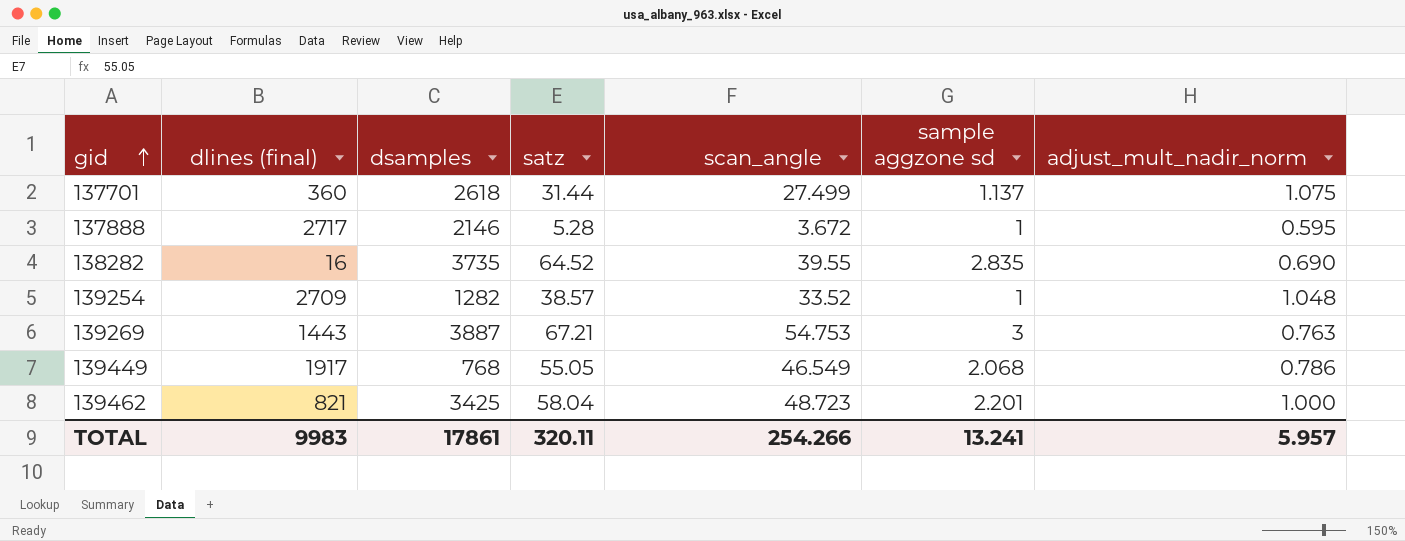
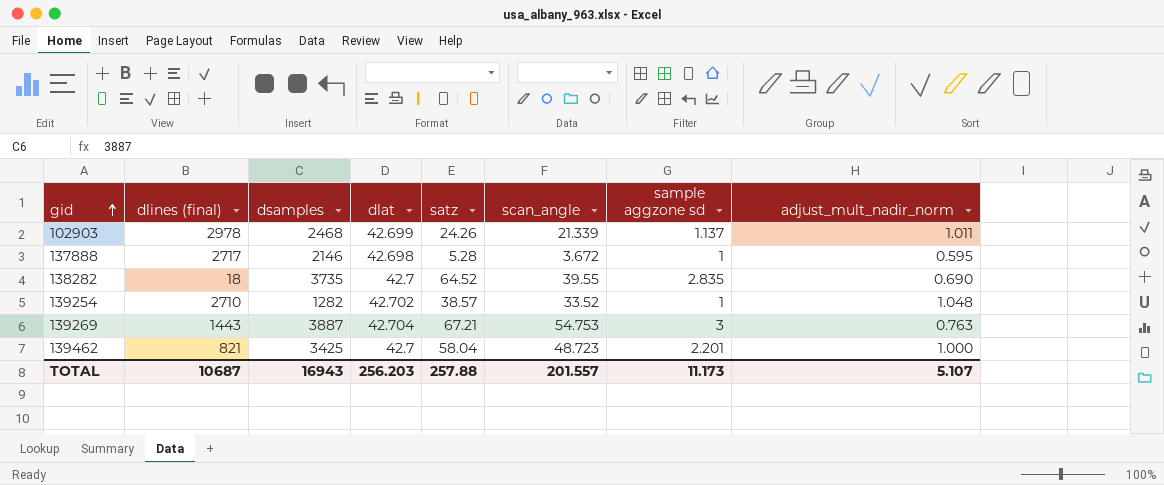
column dlat | position: none -> 4
row 137701: 360 | 2618 | 31.44 | 27.499 | 1.137 | 1.075 -> none
row 139449: 1917 | 768 | 55.05 | 46.549 | 2.068 | 0.786 -> none
row 102903: none -> 2978 | 2468 | 42.699 | 24.26 | 21.339 | 1.137 | 1.011
138282 | dlines (final): 16 -> 18
139254 | dlines (final): 2709 -> 2710
TOTAL | dlines (final): 9983 -> 10687
TOTAL | dsamples: 17861 -> 16943
TOTAL | satz: 320.11 -> 257.88
TOTAL | scan_angle: 254.266 -> 201.557
TOTAL | sample aggzone sd: 13.241 -> 11.173
TOTAL | adjust_mult_nadir_norm: 5.957 -> 5.107

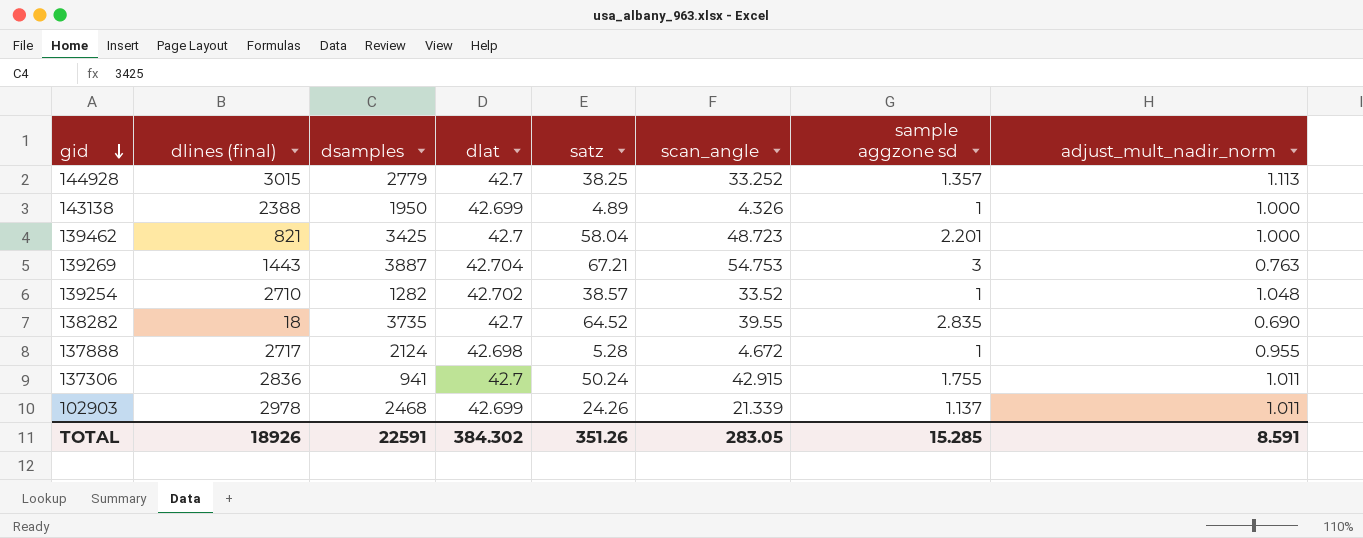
row order: gid ascending -> gid descending
row 144928: none -> 3015 | 2779 | 42.7 | 38.25 | 33.252 | 1.357 | 1.113
row 143138: none -> 2388 | 1950 | 42.699 | 4.89 | 4.326 | 1 | 1.000
137888 | dsamples: 2146 -> 2124
137888 | scan_angle: 3.672 -> 4.672
137888 | adjust_mult_nadir_norm: 0.595 -> 0.955
row 137306: none -> 2836 | 941 | 42.7 | 50.24 | 42.915 | 1.755 | 1.011
TOTAL | dlines (final): 10687 -> 18926
TOTAL | dsamples: 16943 -> 22591
TOTAL | dlat: 256.203 -> 384.302
TOTAL | satz: 257.88 -> 351.26
TOTAL | scan_angle: 201.557 -> 283.05
TOTAL | sample aggzone sd: 11.173 -> 15.285
TOTAL | adjust_mult_nadir_norm: 5.107 -> 8.591

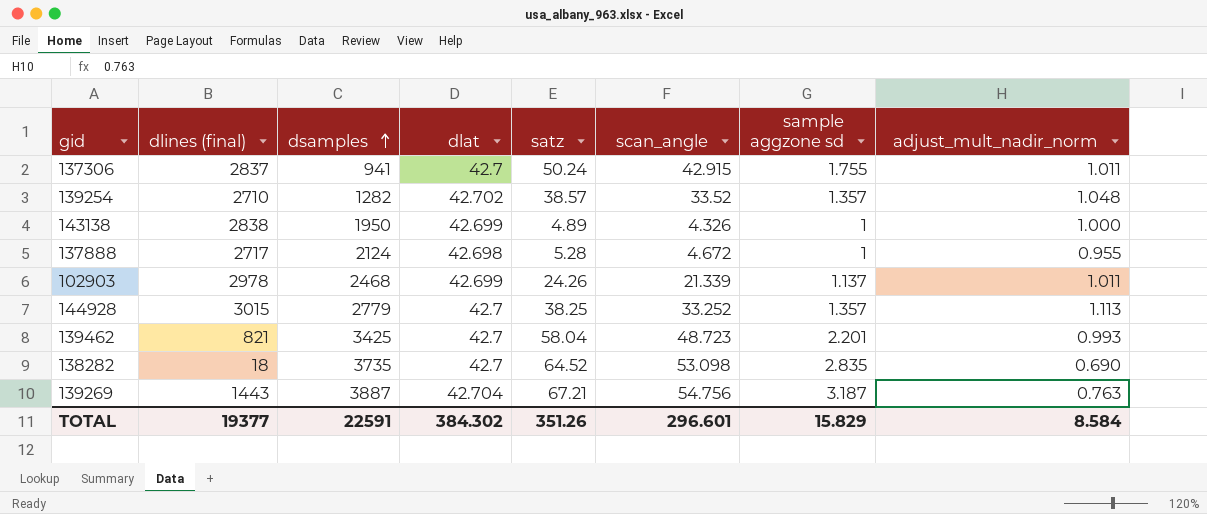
row order: gid descending -> dsamples ascending
137306 | dlines (final): 2836 -> 2837
139254 | sample aggzone sd: 1 -> 1.357
143138 | dlines (final): 2388 -> 2838
139462 | adjust_mult_nadir_norm: 1.000 -> 0.993
138282 | scan_angle: 39.55 -> 53.098
139269 | scan_angle: 54.753 -> 54.756
139269 | sample aggzone sd: 3 -> 3.187
TOTAL | dlines (final): 18926 -> 19377
TOTAL | scan_angle: 283.05 -> 296.601
TOTAL | sample aggzone sd: 15.285 -> 15.829
TOTAL | adjust_mult_nadir_norm: 8.591 -> 8.584

